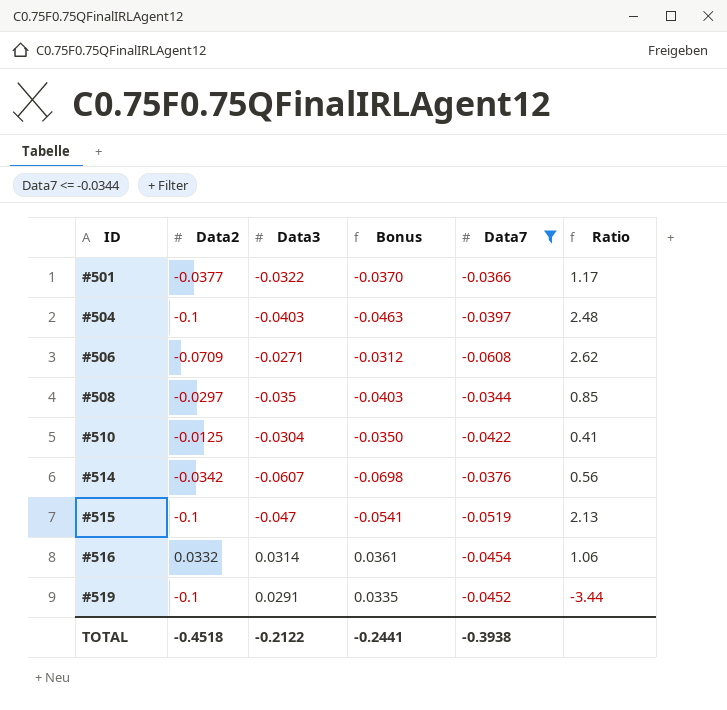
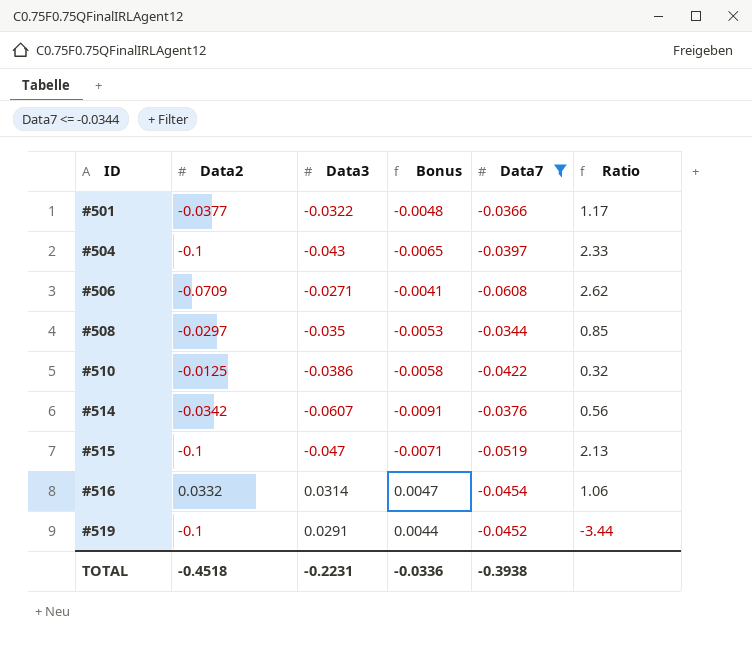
column Bonus | formula: [Data3] * 1.15 -> [Data3] * 0.15
#504 | Data3: -0.0403 -> -0.043
#504 | Ratio: 2.48 -> 2.33
#510 | Data3: -0.0304 -> -0.0386
#510 | Ratio: 0.41 -> 0.32
TOTAL | Data3: -0.2122 -> -0.2231
TOTAL | Bonus: -0.2441 -> -0.0336

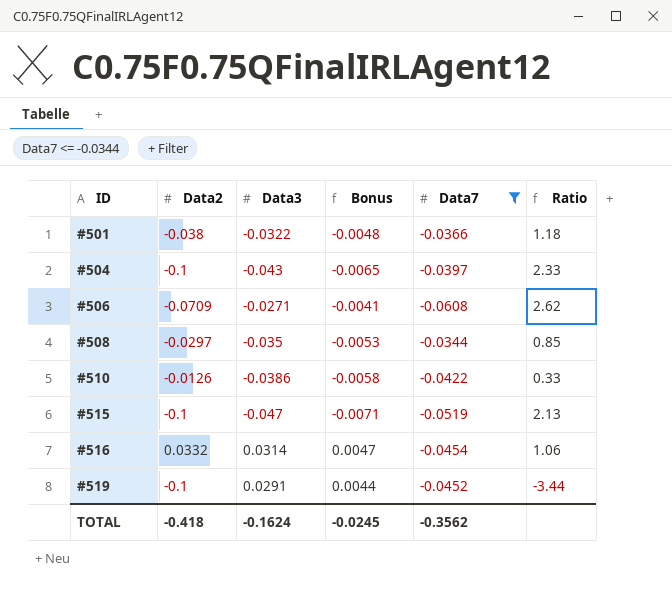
row #514: -0.0342 | -0.0607 | -0.0091 | -0.0376 | 0.56 -> none
#501 | Data2: -0.0377 -> -0.038
#501 | Ratio: 1.17 -> 1.18
#510 | Data2: -0.0125 -> -0.0126
#510 | Ratio: 0.32 -> 0.33
TOTAL | Data2: -0.4518 -> -0.418
TOTAL | Data3: -0.2231 -> -0.1624
TOTAL | Bonus: -0.0336 -> -0.0245
TOTAL | Data7: -0.3938 -> -0.3562

